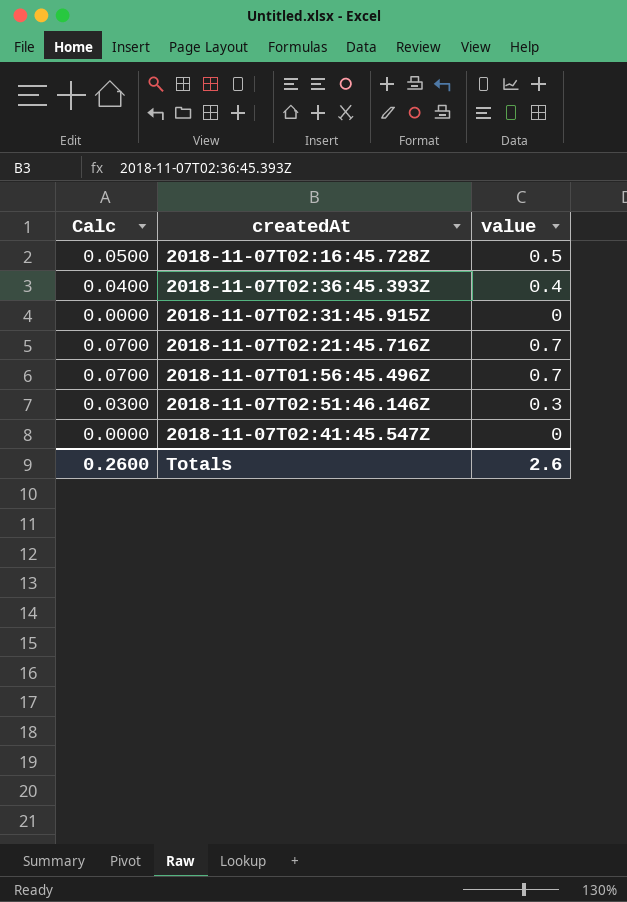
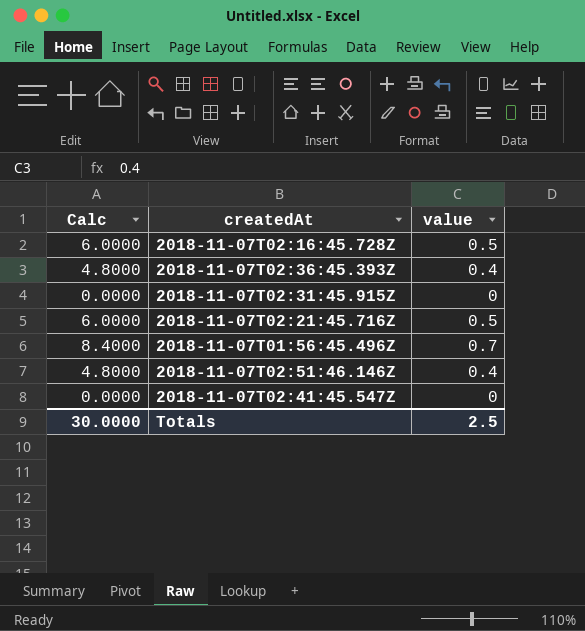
column Calc | formula: [value] * 0.1 -> [value] * 12
2018-11-07T02:21:45.716Z | value: 0.7 -> 0.5
2018-11-07T02:51:46.146Z | value: 0.3 -> 0.4
Totals | Calc: 0.2600 -> 30.0000
Totals | value: 2.6 -> 2.5

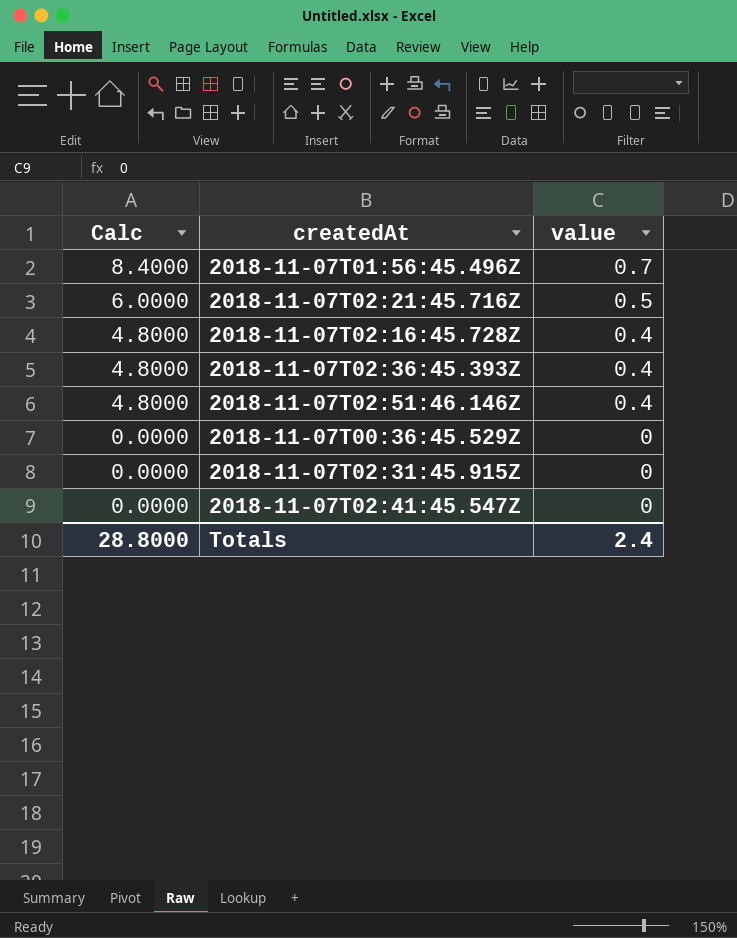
row order: none -> Calc descending
2018-11-07T02:16:45.728Z | Calc: 6.0000 -> 4.8000
2018-11-07T02:16:45.728Z | value: 0.5 -> 0.4
row 2018-11-07T00:36:45.529Z: none -> 0.0000 | 0
Totals | Calc: 30.0000 -> 28.8000
Totals | value: 2.5 -> 2.4

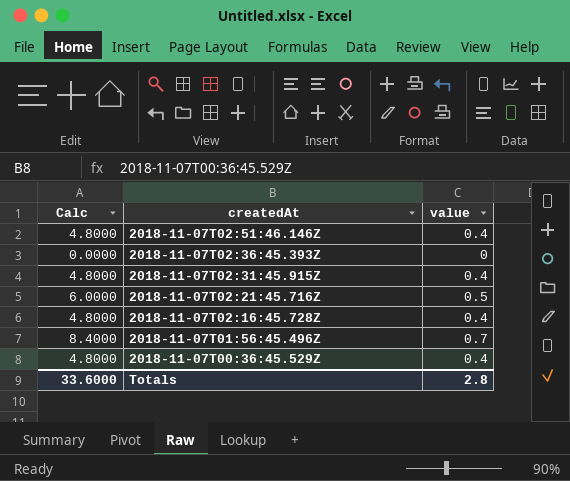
row order: Calc descending -> createdAt descending
row 2018-11-07T02:41:45.547Z: 0.0000 | 0 -> none
2018-11-07T02:36:45.393Z | Calc: 4.8000 -> 0.0000
2018-11-07T02:36:45.393Z | value: 0.4 -> 0
2018-11-07T02:31:45.915Z | Calc: 0.0000 -> 4.8000
2018-11-07T02:31:45.915Z | value: 0 -> 0.4
2018-11-07T00:36:45.529Z | Calc: 0.0000 -> 4.8000
2018-11-07T00:36:45.529Z | value: 0 -> 0.4
Totals | Calc: 28.8000 -> 33.6000
Totals | value: 2.4 -> 2.8

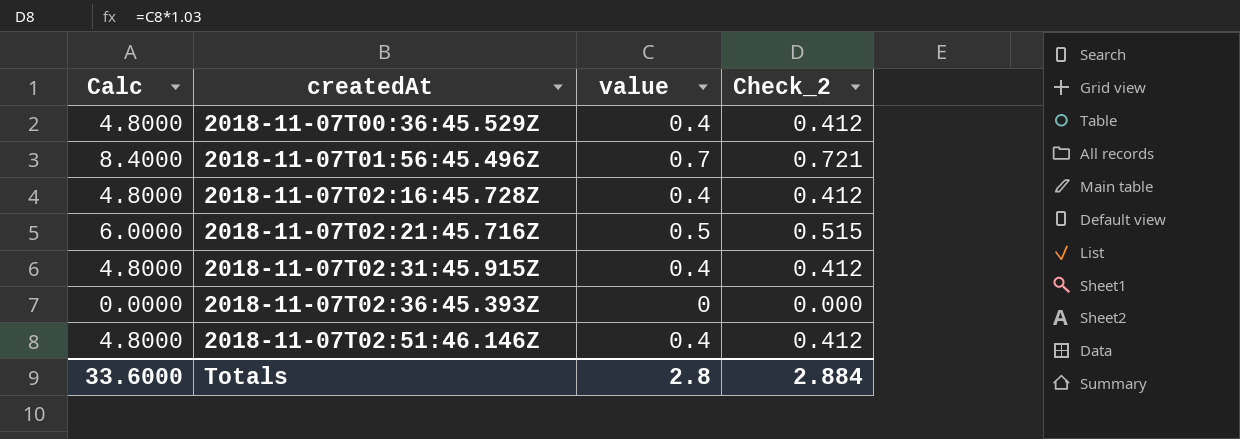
row order: createdAt descending -> createdAt ascending
column Check_2 | formula: none -> [value] * 1.03

